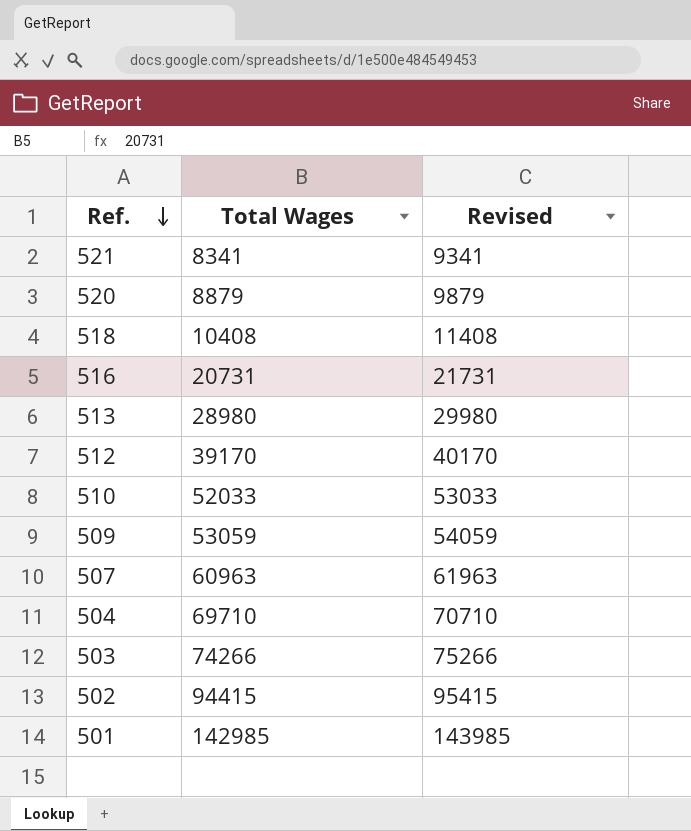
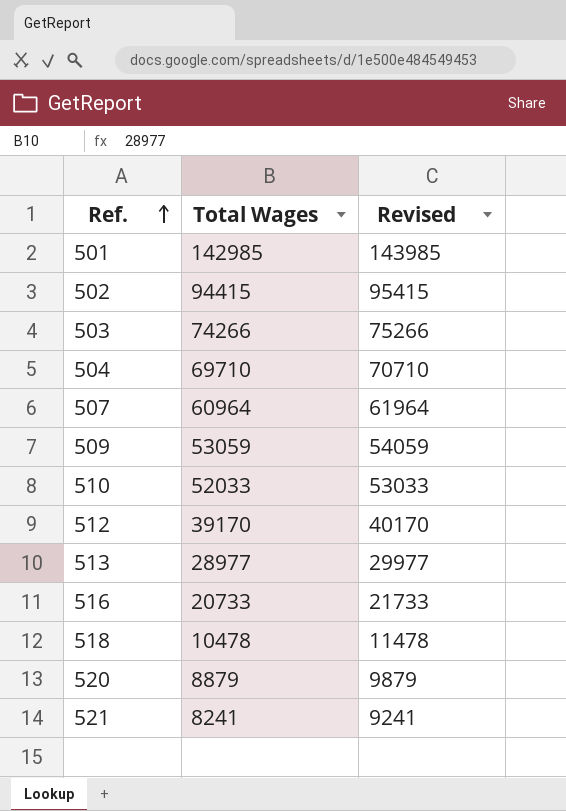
row order: Ref. descending -> Ref. ascending
507 | Total Wages: 60963 -> 60964
507 | Revised: 61963 -> 61964
513 | Total Wages: 28980 -> 28977
513 | Revised: 29980 -> 29977
516 | Total Wages: 20731 -> 20733
516 | Revised: 21731 -> 21733
518 | Total Wages: 10408 -> 10478
518 | Revised: 11408 -> 11478
521 | Total Wages: 8341 -> 8241
521 | Revised: 9341 -> 9241

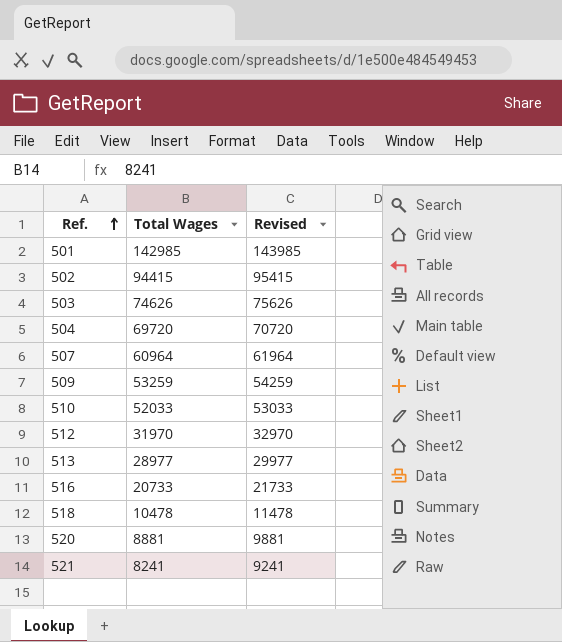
503 | Total Wages: 74266 -> 74626
503 | Revised: 75266 -> 75626
504 | Total Wages: 69710 -> 69720
504 | Revised: 70710 -> 70720
509 | Total Wages: 53059 -> 53259
509 | Revised: 54059 -> 54259
512 | Total Wages: 39170 -> 31970
512 | Revised: 40170 -> 32970
520 | Total Wages: 8879 -> 8881
520 | Revised: 9879 -> 9881

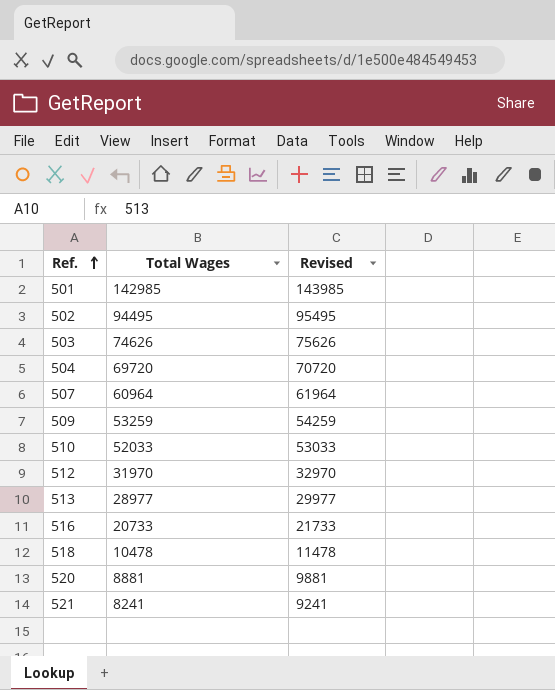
502 | Total Wages: 94415 -> 94495
502 | Revised: 95415 -> 95495

